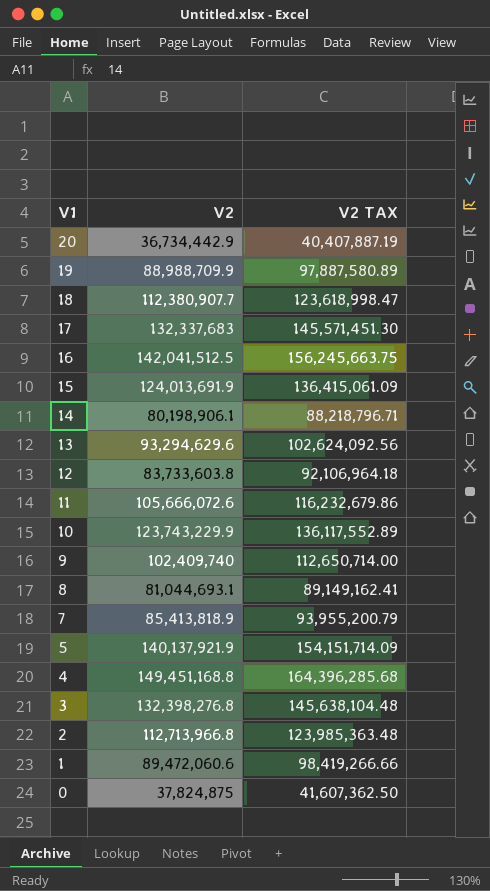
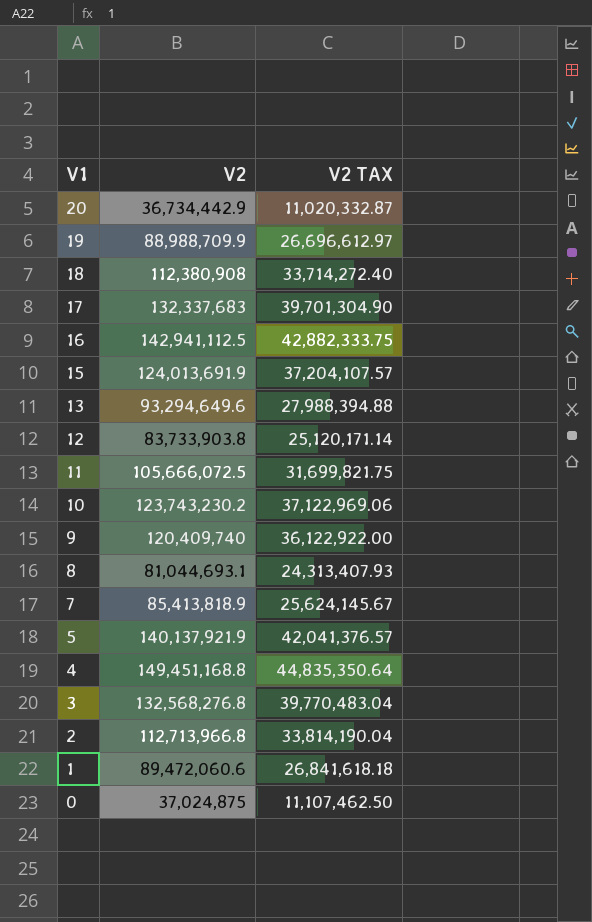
column V2 TAX | formula: [V2] * 1.1 -> [V2] * 0.3
row 14: 80,198,906.1 | 88,218,796.71 -> none
18 | V2: 112,380,907.7 -> 112,380,908
16 | V2: 142,041,512.5 -> 142,941,112.5
13 | V2: 93,294,629.6 -> 93,294,649.6
12 | V2: 83,733,603.8 -> 83,733,903.8
11 | V2: 105,666,072.6 -> 105,666,072.5
10 | V2: 123,743,229.9 -> 123,743,230.2
9 | V2: 102,409,740 -> 120,409,740
3 | V2: 132,398,276.8 -> 132,568,276.8
0 | V2: 37,824,875 -> 37,024,875

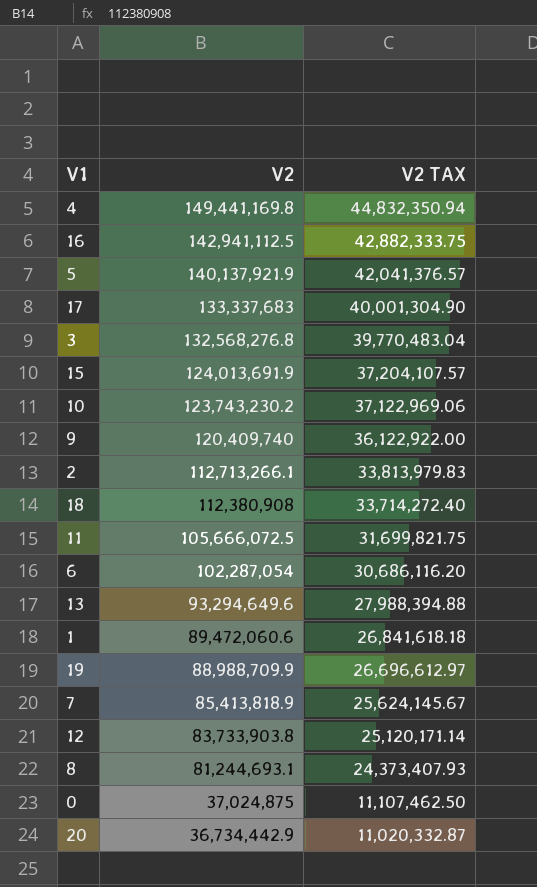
row order: V1 descending -> V2 descending
4 | V2: 149,451,168.8 -> 149,441,169.8
4 | V2 TAX: 44,835,350.64 -> 44,832,350.94
17 | V2: 132,337,683 -> 133,337,683
17 | V2 TAX: 39,701,304.90 -> 40,001,304.90
2 | V2: 112,713,966.8 -> 112,713,266.1
2 | V2 TAX: 33,814,190.04 -> 33,813,979.83
row 6: none -> 102,287,054 | 30,686,116.20
8 | V2: 81,044,693.1 -> 81,244,693.1
8 | V2 TAX: 24,313,407.93 -> 24,373,407.93

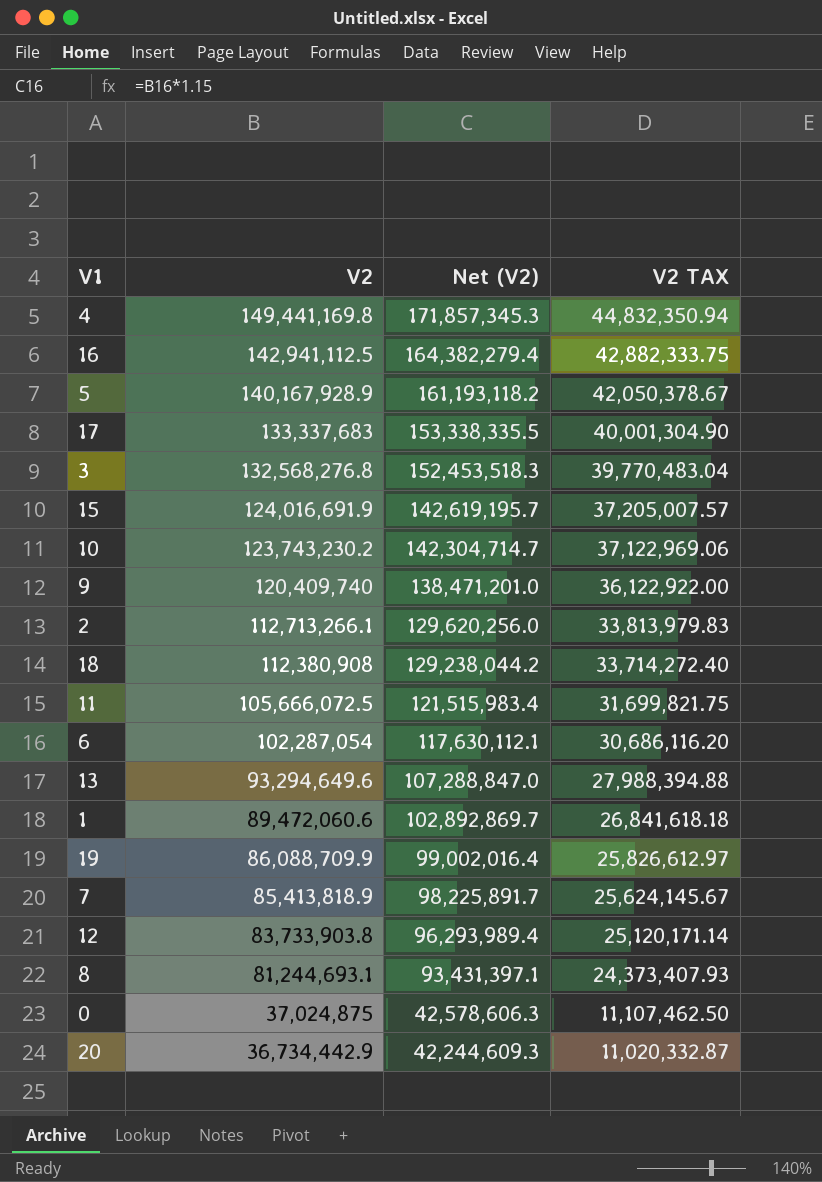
column Net (V2) | formula: none -> [V2] * 1.15
5 | V2: 140,137,921.9 -> 140,167,928.9
5 | V2 TAX: 42,041,376.57 -> 42,050,378.67
15 | V2: 124,013,691.9 -> 124,016,691.9
15 | V2 TAX: 37,204,107.57 -> 37,205,007.57
19 | V2: 88,988,709.9 -> 86,088,709.9
19 | V2 TAX: 26,696,612.97 -> 25,826,612.97

